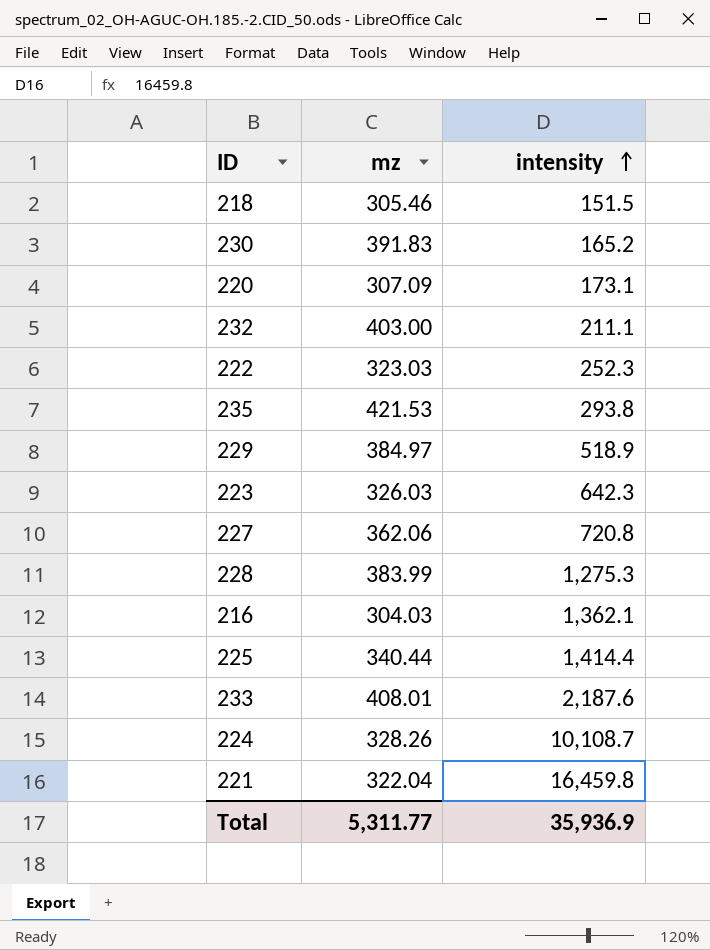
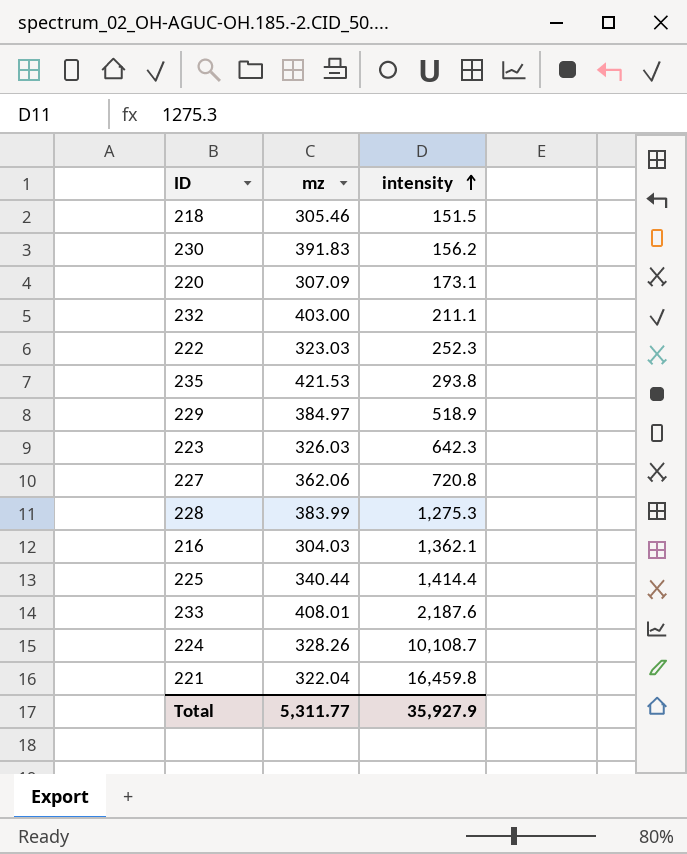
230 | intensity: 165.2 -> 156.2
Total | intensity: 35,936.9 -> 35,927.9

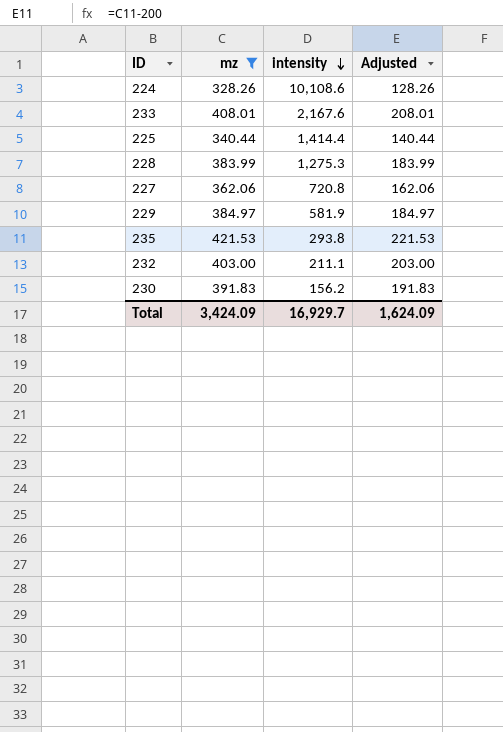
filter: none -> mz >= 328.26
row order: intensity ascending -> intensity descending
column Adjusted | formula: none -> [mz] - 200
224 | intensity: 10,108.7 -> 10,108.6
233 | intensity: 2,187.6 -> 2,167.6
229 | intensity: 518.9 -> 581.9
Total | mz: 5,311.77 -> 3,424.09
Total | intensity: 35,927.9 -> 16,929.7

